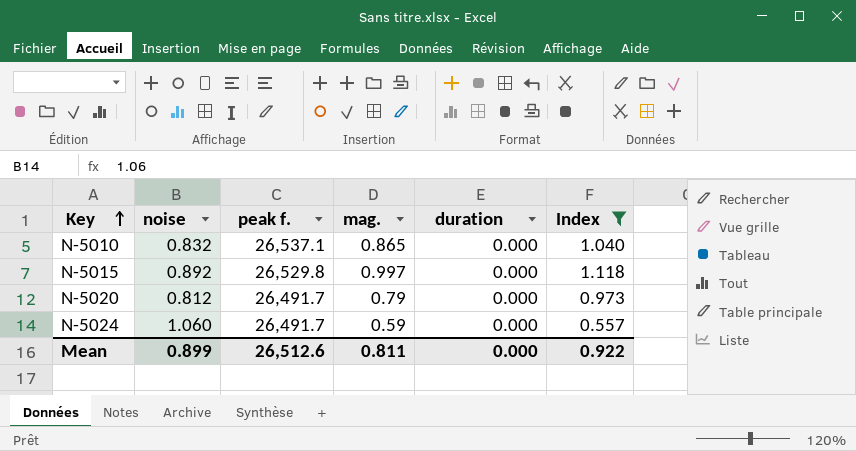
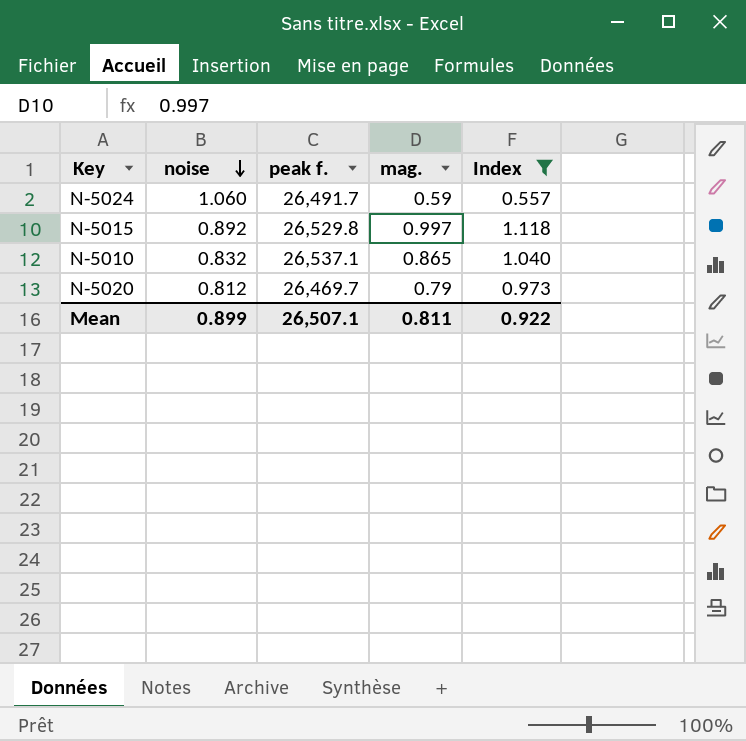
row order: Key ascending -> noise descending
column duration | position: 5 -> none
N-5020 | peak f.: 26,491.7 -> 26,469.7
Mean | peak f.: 26,512.6 -> 26,507.1

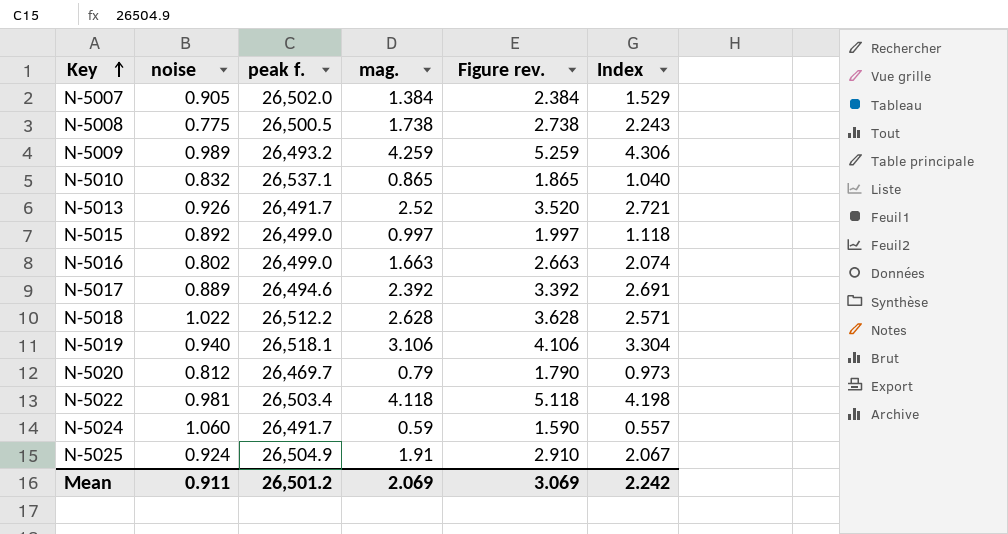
filter: Index <= 1.118 -> none
row order: noise descending -> Key ascending
column Figure rev. | formula: none -> [mag.] + 1
N-5015 | peak f.: 26,529.8 -> 26,499.0
Mean | noise: 0.899 -> 0.911
Mean | peak f.: 26,507.1 -> 26,501.2
Mean | mag.: 0.811 -> 2.069
Mean | Index: 0.922 -> 2.242

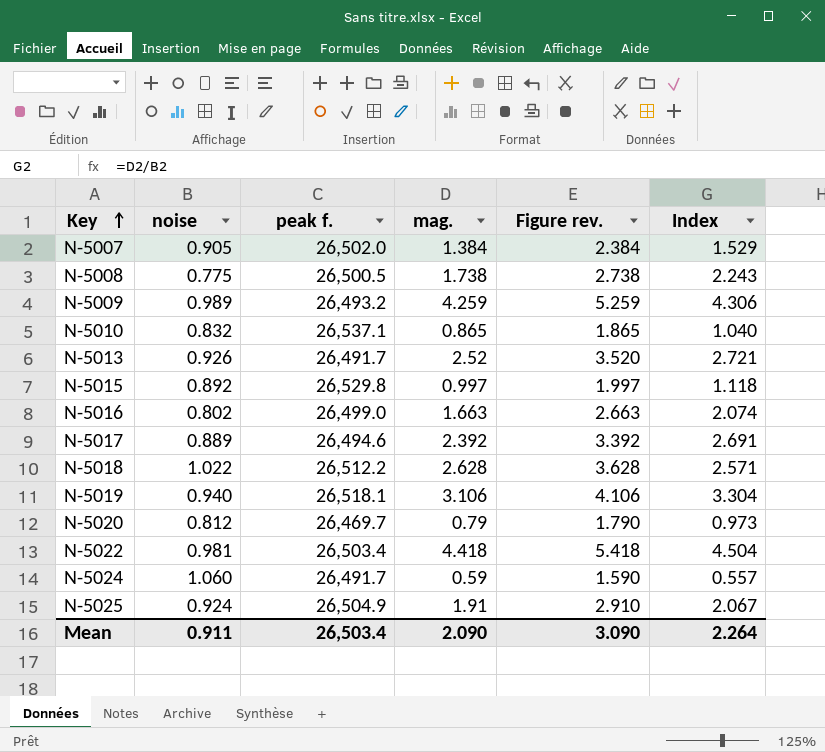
N-5015 | peak f.: 26,499.0 -> 26,529.8
N-5022 | mag.: 4.118 -> 4.418
N-5022 | Figure rev.: 5.118 -> 5.418
N-5022 | Index: 4.198 -> 4.504
Mean | peak f.: 26,501.2 -> 26,503.4
Mean | mag.: 2.069 -> 2.090
Mean | Figure rev.: 3.069 -> 3.090
Mean | Index: 2.242 -> 2.264

